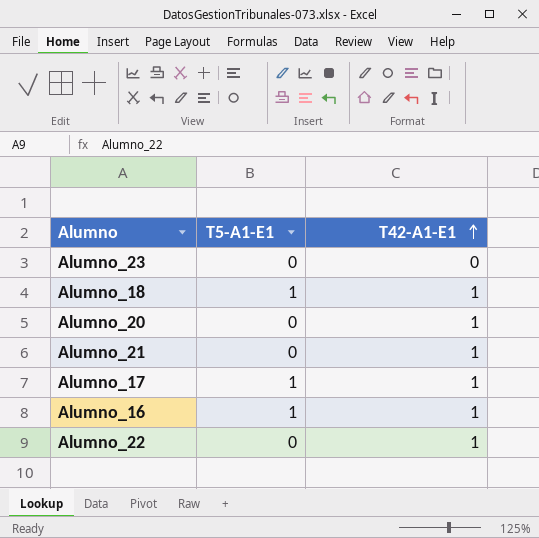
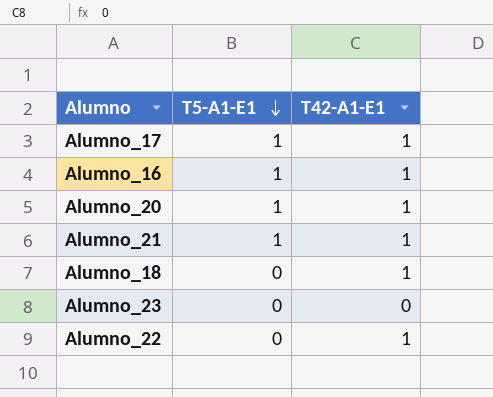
row order: T42-A1-E1 ascending -> T5-A1-E1 descending
Alumno_20 | T5-A1-E1: 0 -> 1
Alumno_21 | T5-A1-E1: 0 -> 1
Alumno_18 | T5-A1-E1: 1 -> 0

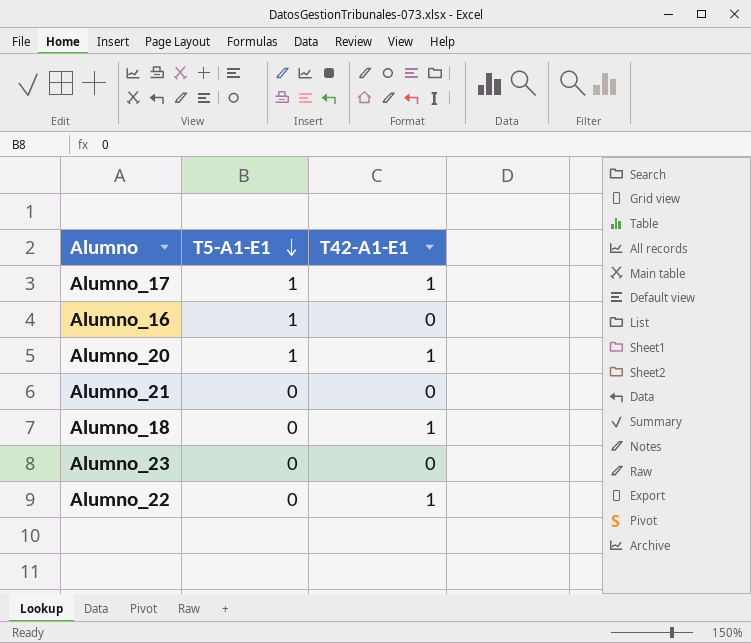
Alumno_16 | T42-A1-E1: 1 -> 0
Alumno_21 | T5-A1-E1: 1 -> 0
Alumno_21 | T42-A1-E1: 1 -> 0

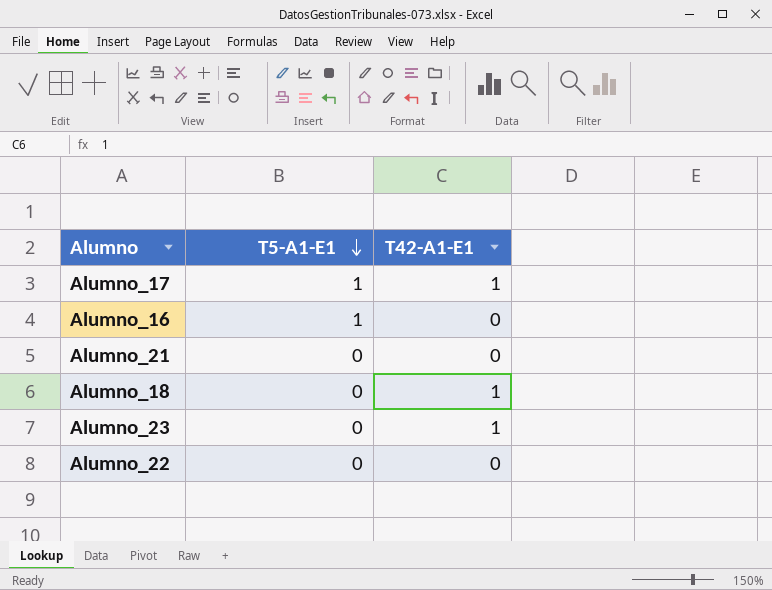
row Alumno_20: 1 | 1 -> none
Alumno_23 | T42-A1-E1: 0 -> 1
Alumno_22 | T42-A1-E1: 1 -> 0

